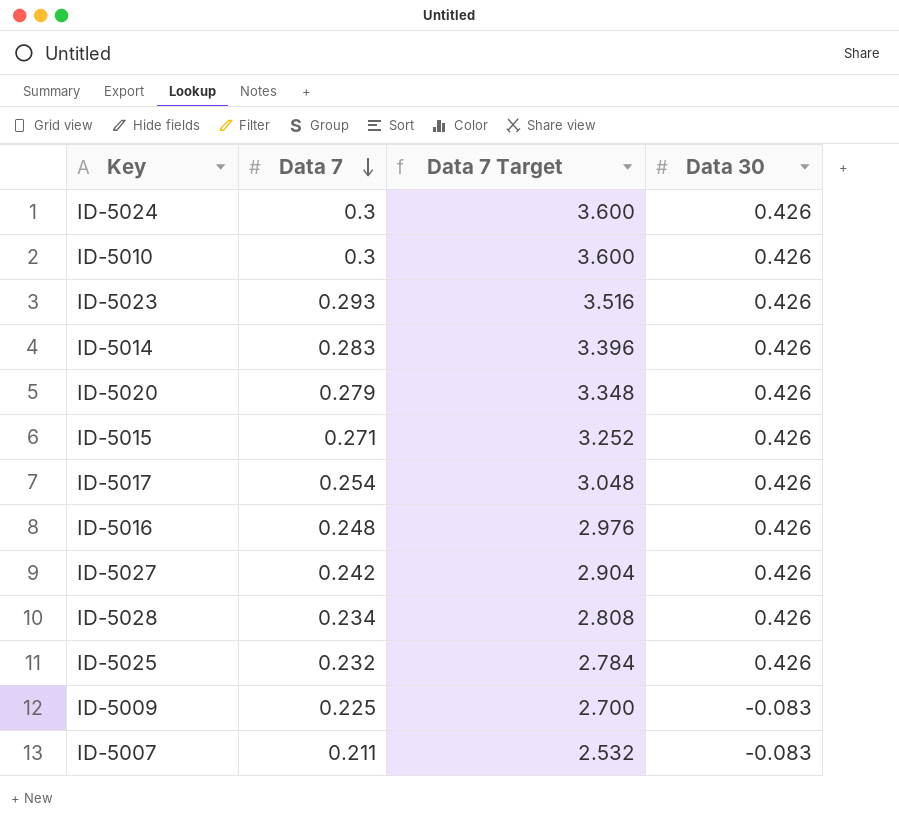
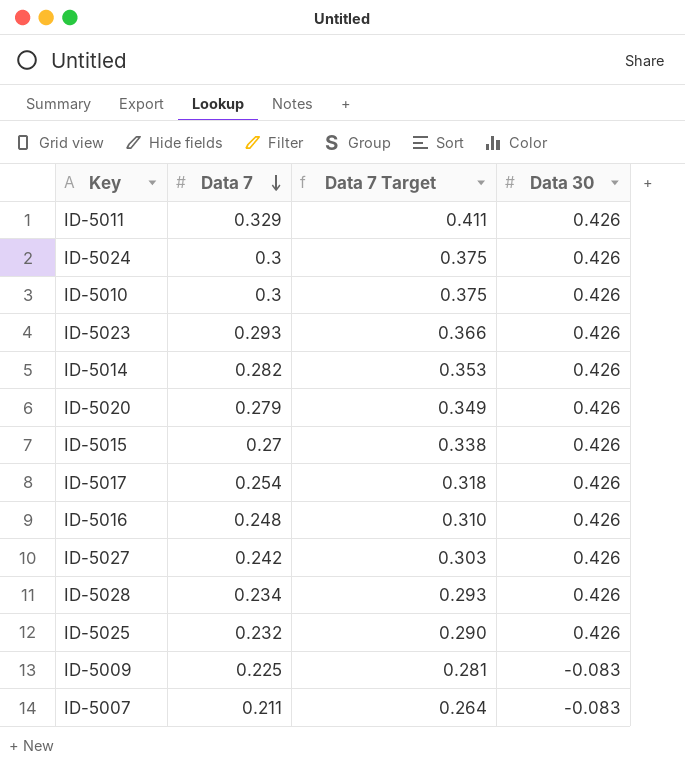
column Data 7 Target | formula: [Data 7] * 12 -> [Data 7] * 1.25
row ID-5011: none -> 0.329 | 0.411 | 0.426
ID-5014 | Data 7: 0.283 -> 0.282
ID-5015 | Data 7: 0.271 -> 0.27

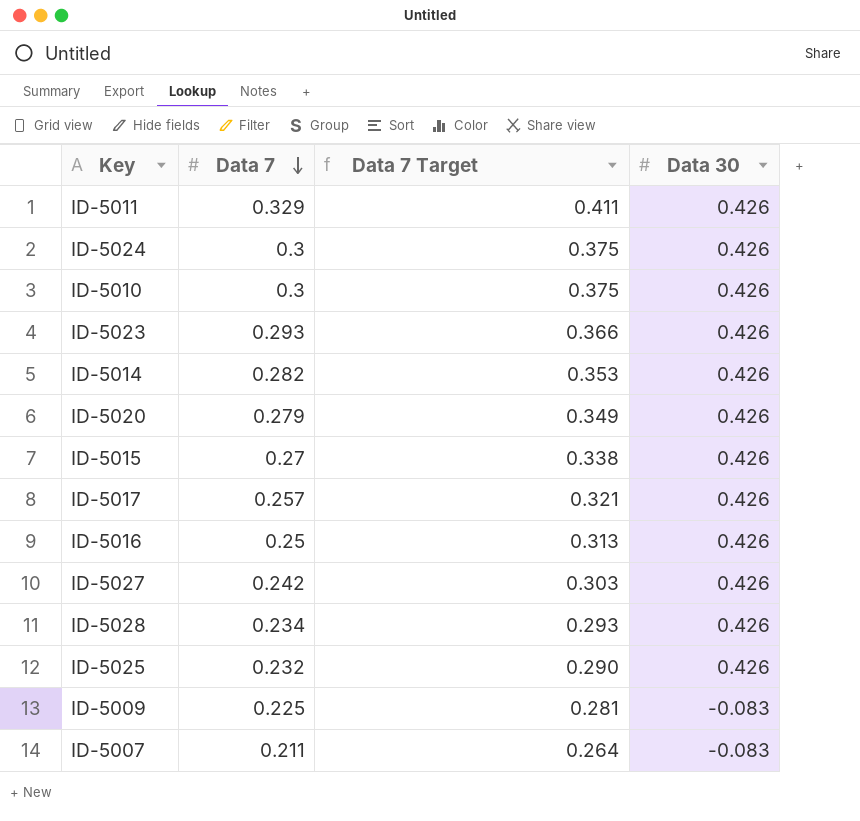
ID-5017 | Data 7: 0.254 -> 0.257
ID-5017 | Data 7 Target: 0.318 -> 0.321
ID-5016 | Data 7: 0.248 -> 0.25
ID-5016 | Data 7 Target: 0.310 -> 0.313

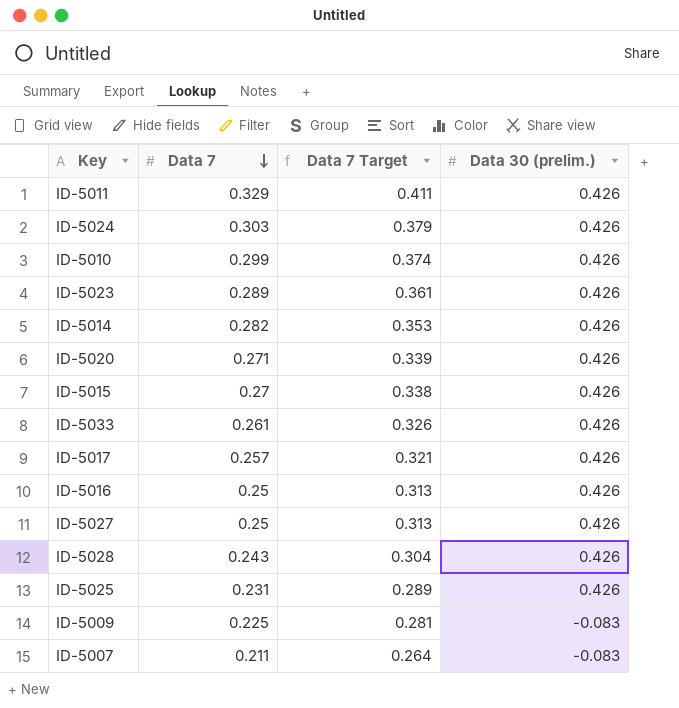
column name: Data 30 -> Data 30 (prelim.)
ID-5024 | Data 7: 0.3 -> 0.303
ID-5024 | Data 7 Target: 0.375 -> 0.379
ID-5010 | Data 7: 0.3 -> 0.299
ID-5010 | Data 7 Target: 0.375 -> 0.374
ID-5023 | Data 7: 0.293 -> 0.289
ID-5023 | Data 7 Target: 0.366 -> 0.361
ID-5020 | Data 7: 0.279 -> 0.271
ID-5020 | Data 7 Target: 0.349 -> 0.339
row ID-5033: none -> 0.261 | 0.326 | 0.426
ID-5027 | Data 7: 0.242 -> 0.25
ID-5027 | Data 7 Target: 0.303 -> 0.313
ID-5028 | Data 7: 0.234 -> 0.243
ID-5028 | Data 7 Target: 0.293 -> 0.304
ID-5025 | Data 7: 0.232 -> 0.231
ID-5025 | Data 7 Target: 0.290 -> 0.289

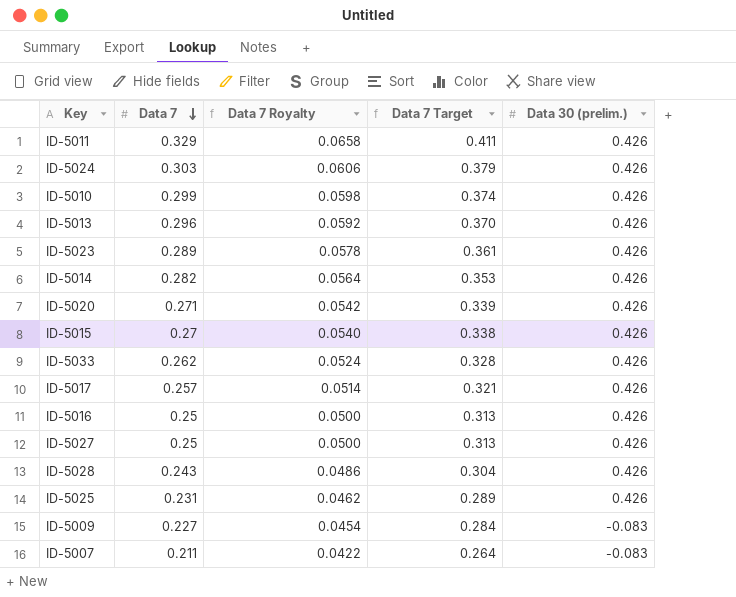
column Data 7 Royalty | formula: none -> [Data 7] * 0.2
row ID-5013: none -> 0.296 | 0.0592 | 0.370 | 0.426
ID-5033 | Data 7: 0.261 -> 0.262
ID-5033 | Data 7 Target: 0.326 -> 0.328
ID-5009 | Data 7: 0.225 -> 0.227
ID-5009 | Data 7 Target: 0.281 -> 0.284

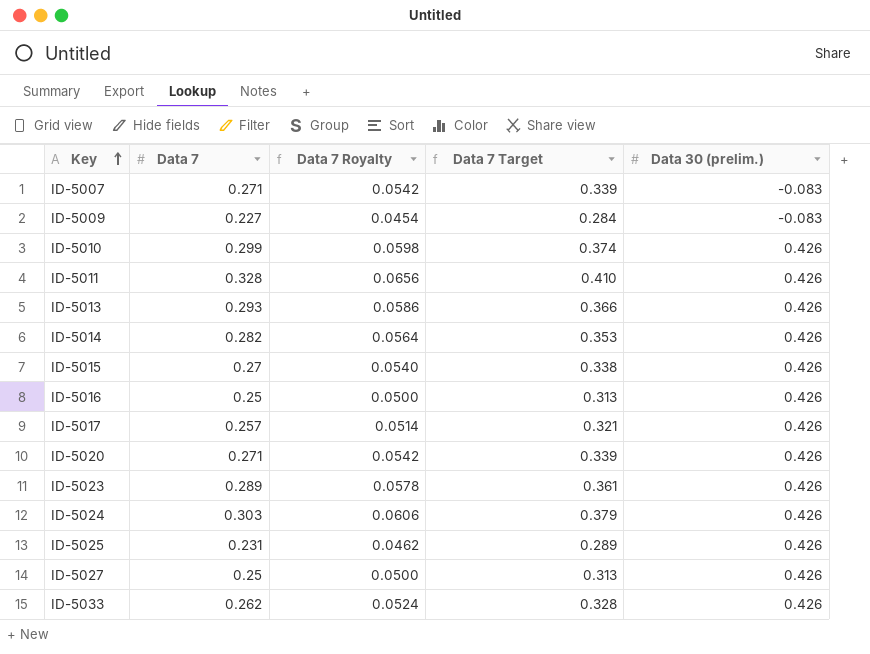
row order: Data 7 descending -> Key ascending
row ID-5028: 0.243 | 0.0486 | 0.304 | 0.426 -> none
ID-5007 | Data 7: 0.211 -> 0.271
ID-5007 | Data 7 Royalty: 0.0422 -> 0.0542
ID-5007 | Data 7 Target: 0.264 -> 0.339
ID-5011 | Data 7: 0.329 -> 0.328
ID-5011 | Data 7 Royalty: 0.0658 -> 0.0656
ID-5011 | Data 7 Target: 0.411 -> 0.410
ID-5013 | Data 7: 0.296 -> 0.293
ID-5013 | Data 7 Royalty: 0.0592 -> 0.0586
ID-5013 | Data 7 Target: 0.370 -> 0.366

